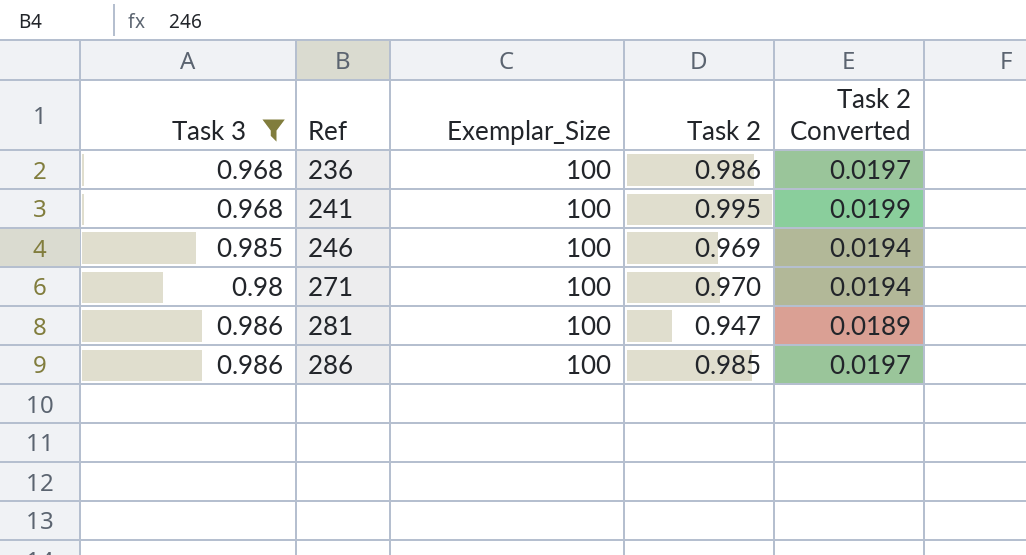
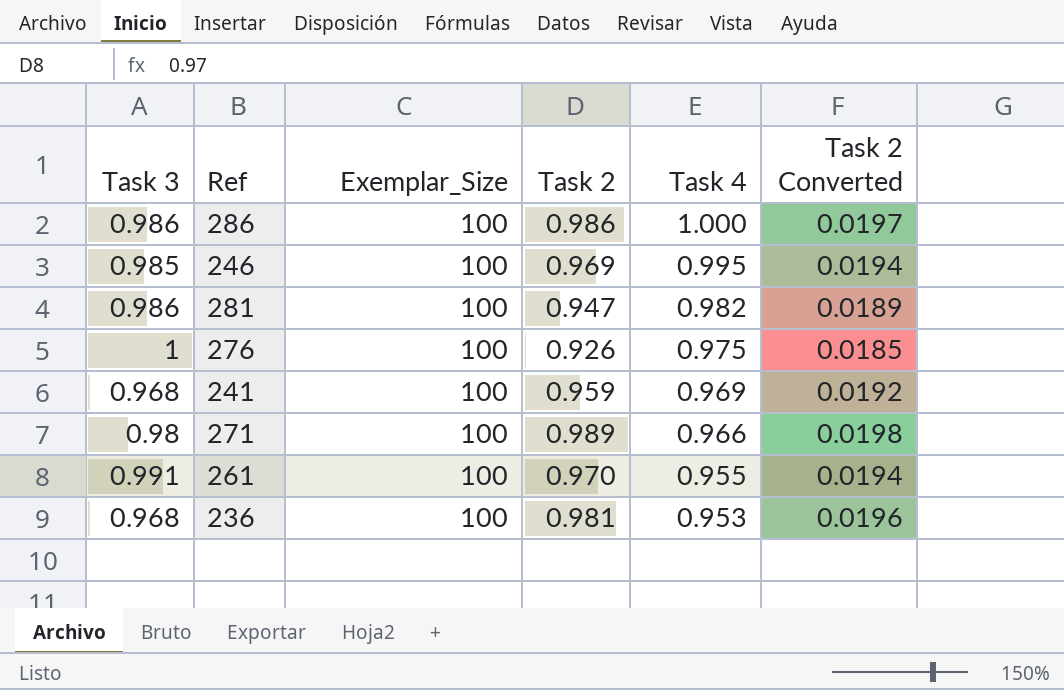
filter: Task 3 <= 0.986 -> none
row order: Ref ascending -> Task 4 descending
column Task 4 | position: none -> 5
286 | Task 2: 0.985 -> 0.986
241 | Task 2: 0.995 -> 0.959
241 | Task 2 Converted: 0.0199 -> 0.0192
271 | Task 2: 0.970 -> 0.989
271 | Task 2 Converted: 0.0194 -> 0.0198
236 | Task 2: 0.986 -> 0.981
236 | Task 2 Converted: 0.0197 -> 0.0196

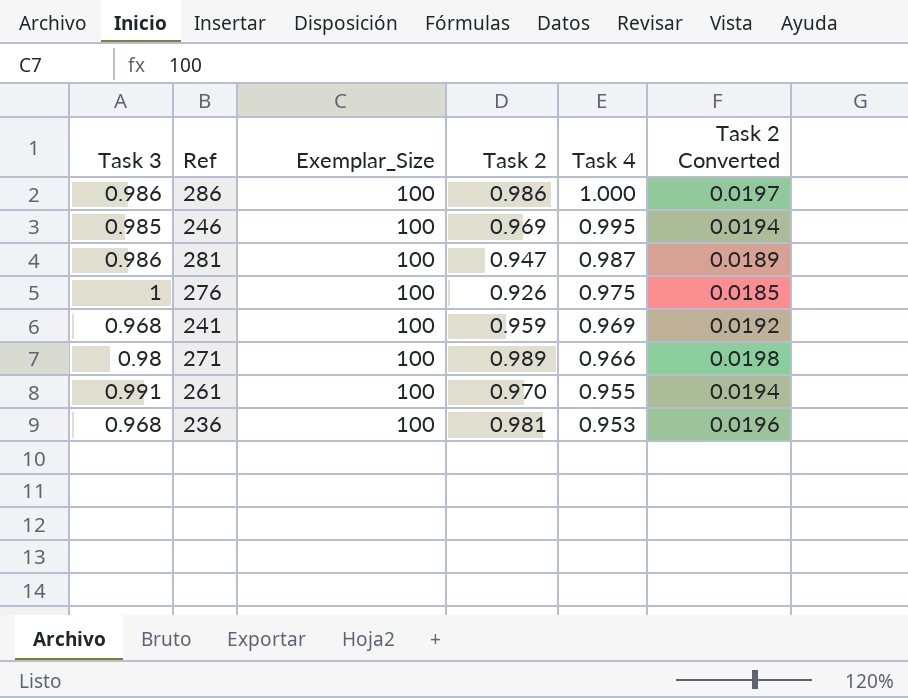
281 | Task 4: 0.982 -> 0.987

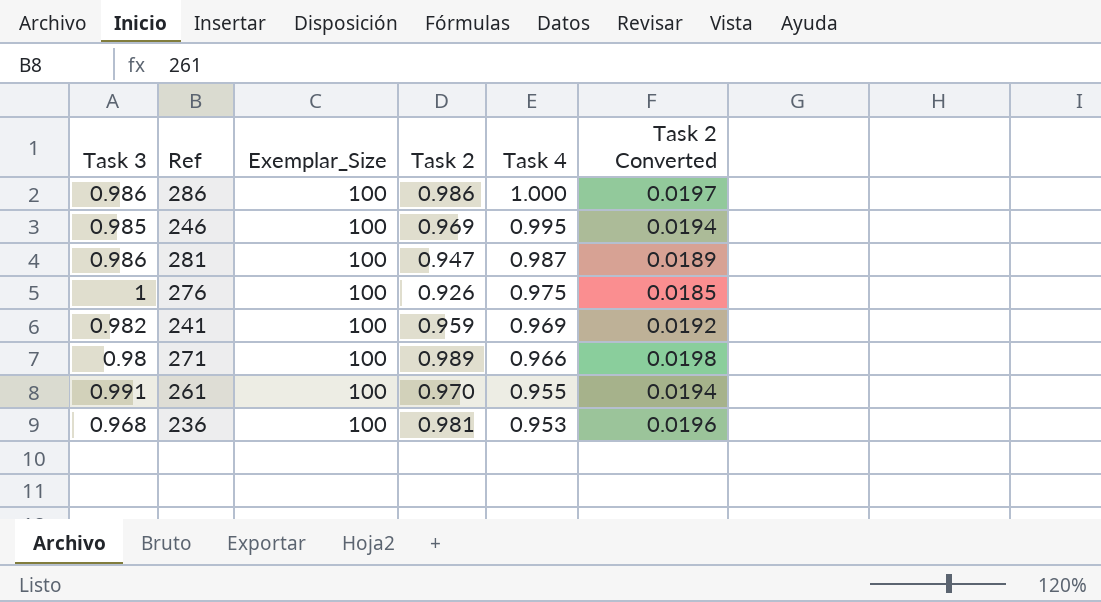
241 | Task 3: 0.968 -> 0.982

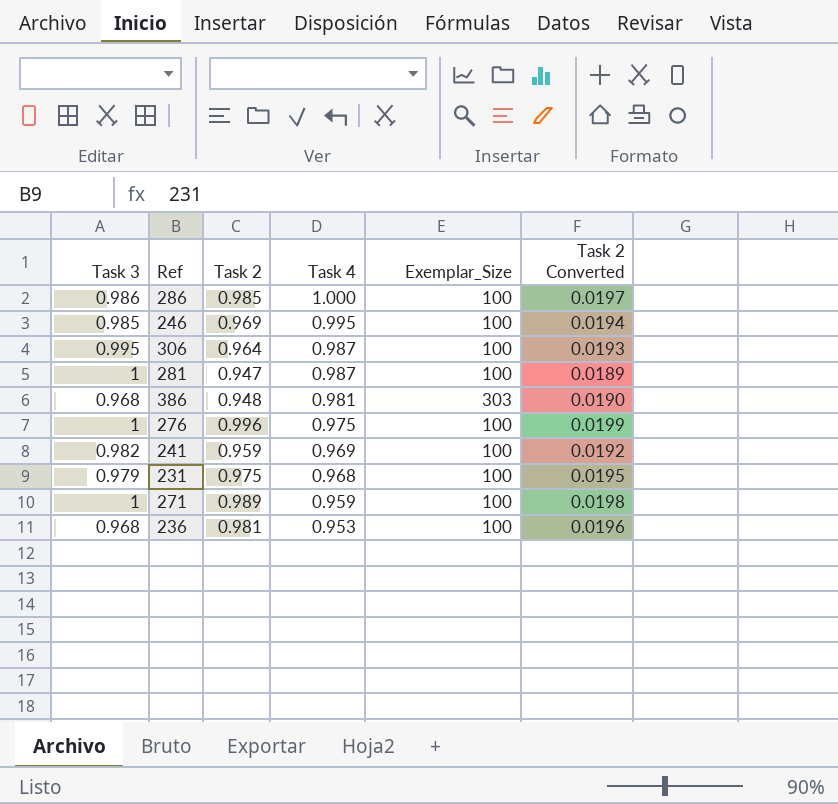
column Exemplar_Size | position: 3 -> 5
row 261: 0.991 | 100 | 0.970 | 0.955 | 0.0194 -> none
286 | Task 2: 0.986 -> 0.985
row 306: none -> 0.995 | 0.964 | 0.987 | 100 | 0.0193
281 | Task 3: 0.986 -> 1
row 386: none -> 0.968 | 0.948 | 0.981 | 303 | 0.0190
276 | Task 2: 0.926 -> 0.996
276 | Task 2 Converted: 0.0185 -> 0.0199
row 231: none -> 0.979 | 0.975 | 0.968 | 100 | 0.0195
271 | Task 3: 0.98 -> 1
271 | Task 4: 0.966 -> 0.959

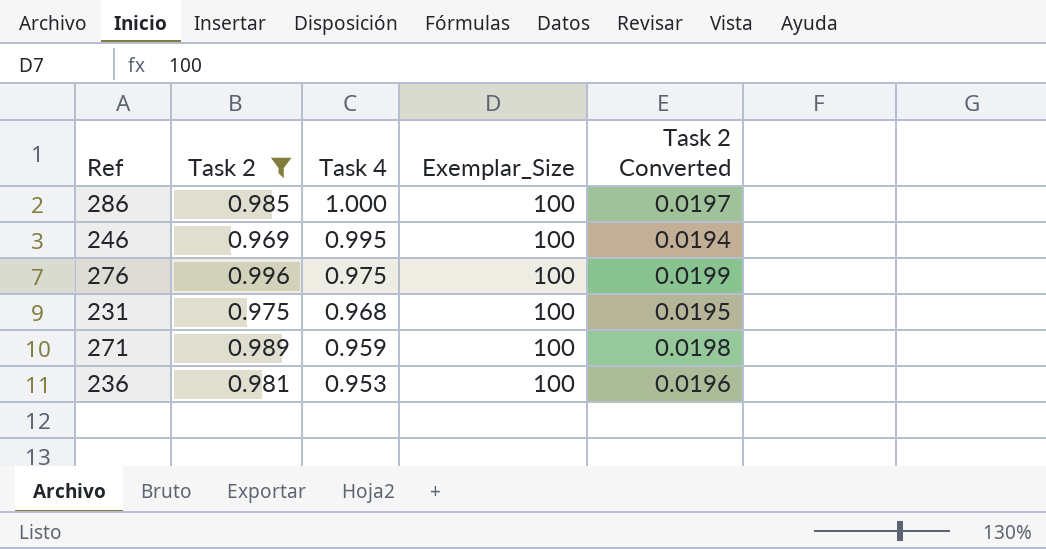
filter: none -> Task 2 >= 0.969
column Task 3 | position: 1 -> none

